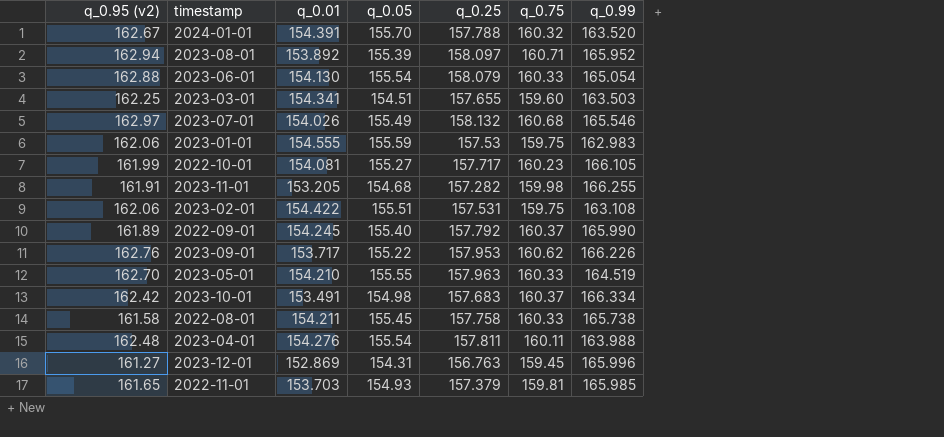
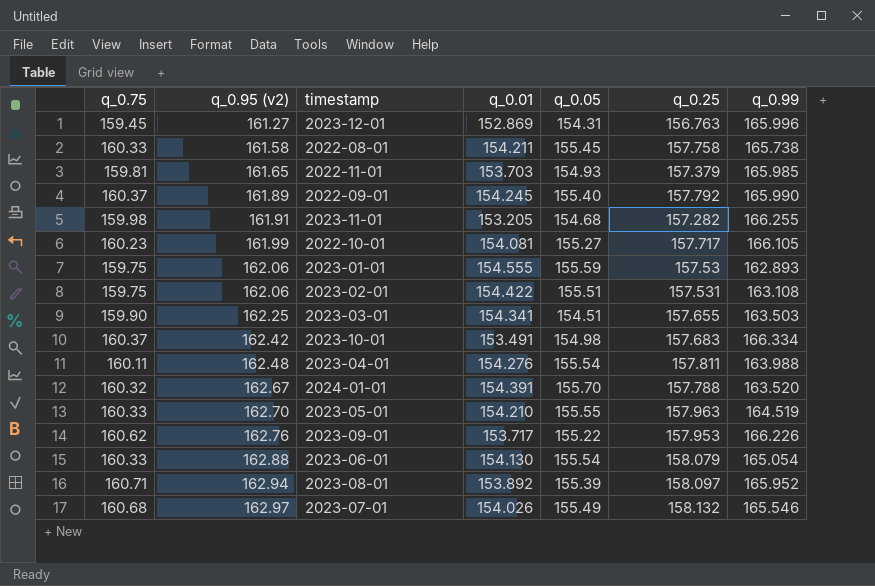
row order: none -> q_0.95 (v2) ascending
column q_0.75 | position: 6 -> 1
2023-01-01 | q_0.99: 162.983 -> 162.893
2023-03-01 | q_0.75: 159.60 -> 159.90

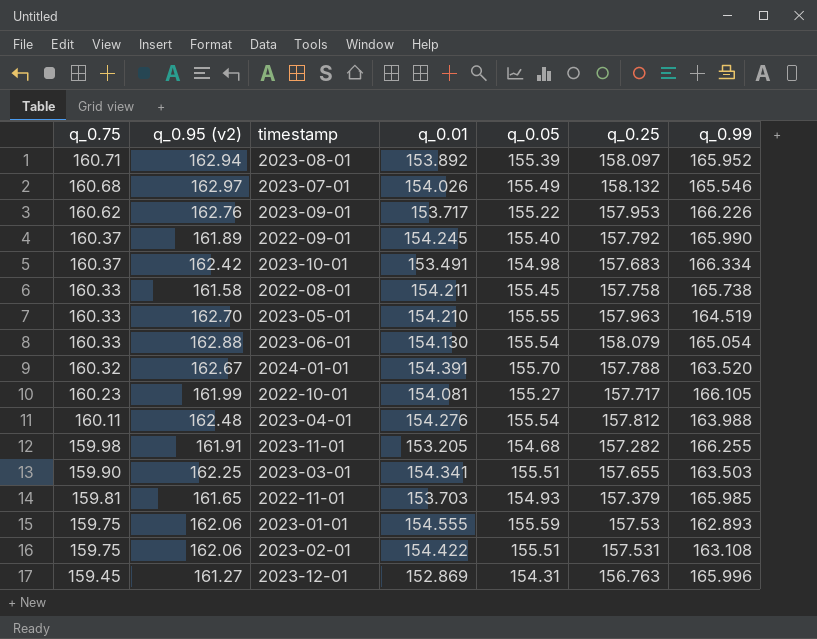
row order: q_0.95 (v2) ascending -> q_0.75 descending
2023-04-01 | q_0.25: 157.811 -> 157.812
2023-03-01 | q_0.05: 154.51 -> 155.51

